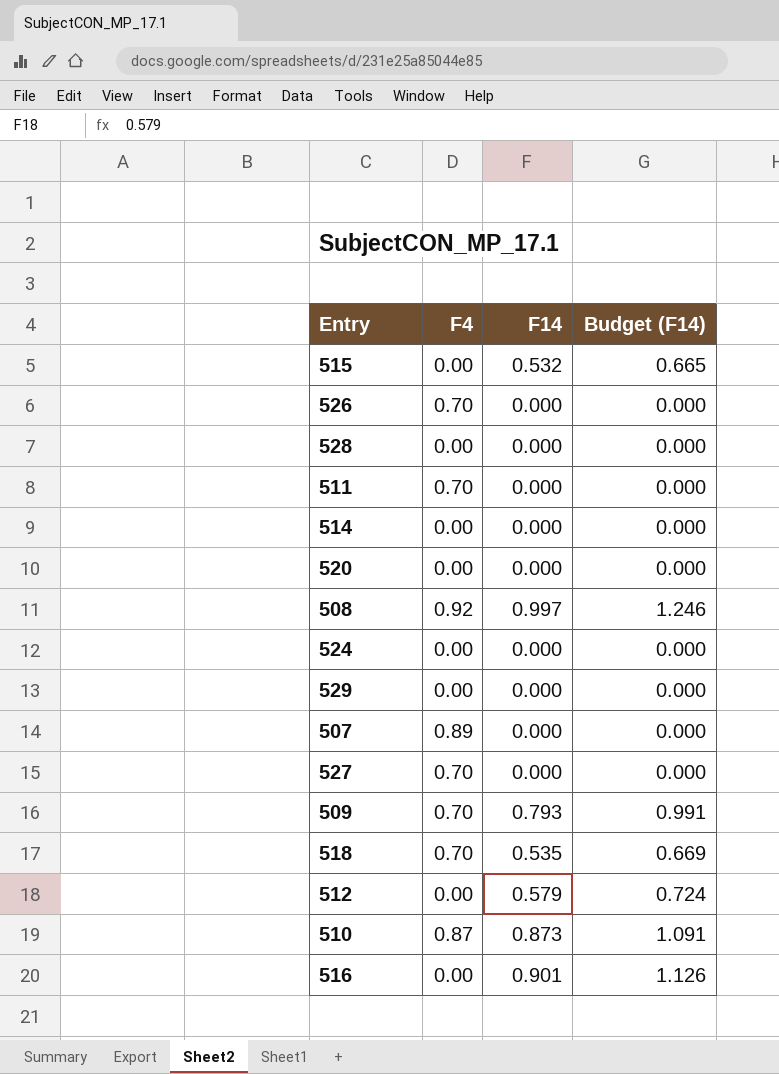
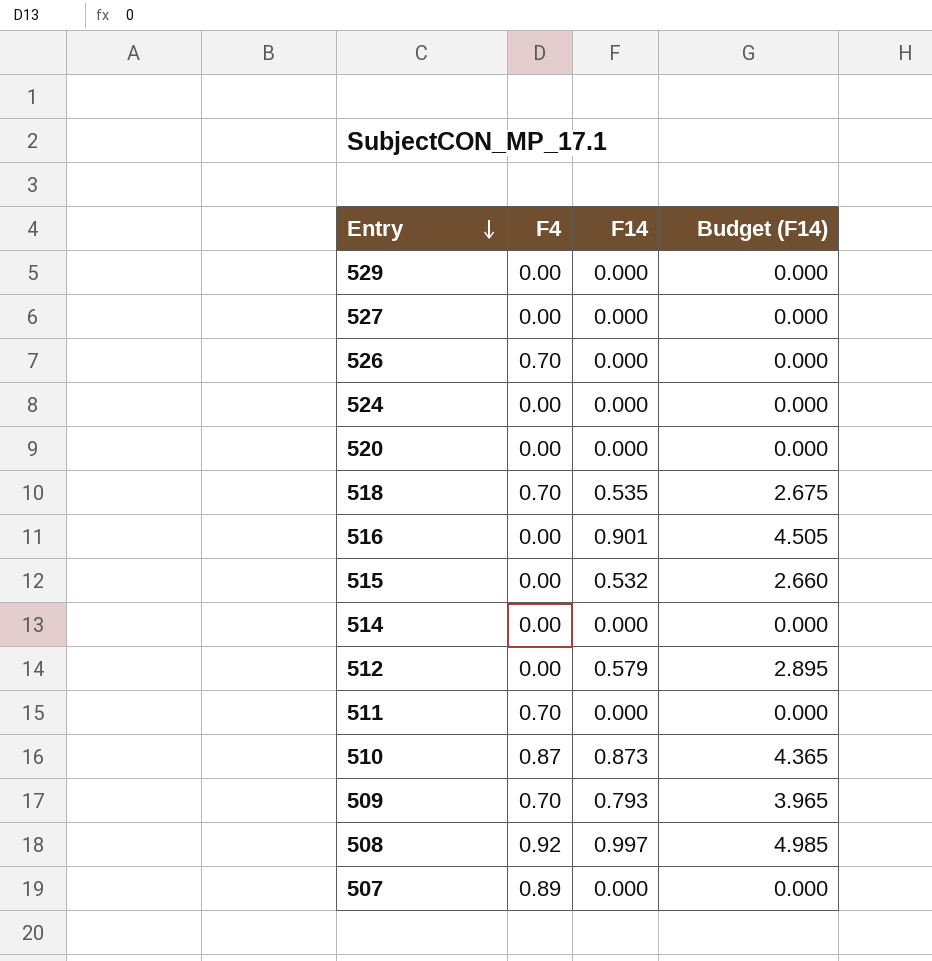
row order: none -> Entry descending
column Budget (F14) | formula: [F14] * 1.25 -> [F14] * 5
row 528: 0.00 | 0.000 | 0.000 -> none
527 | F4: 0.70 -> 0.00

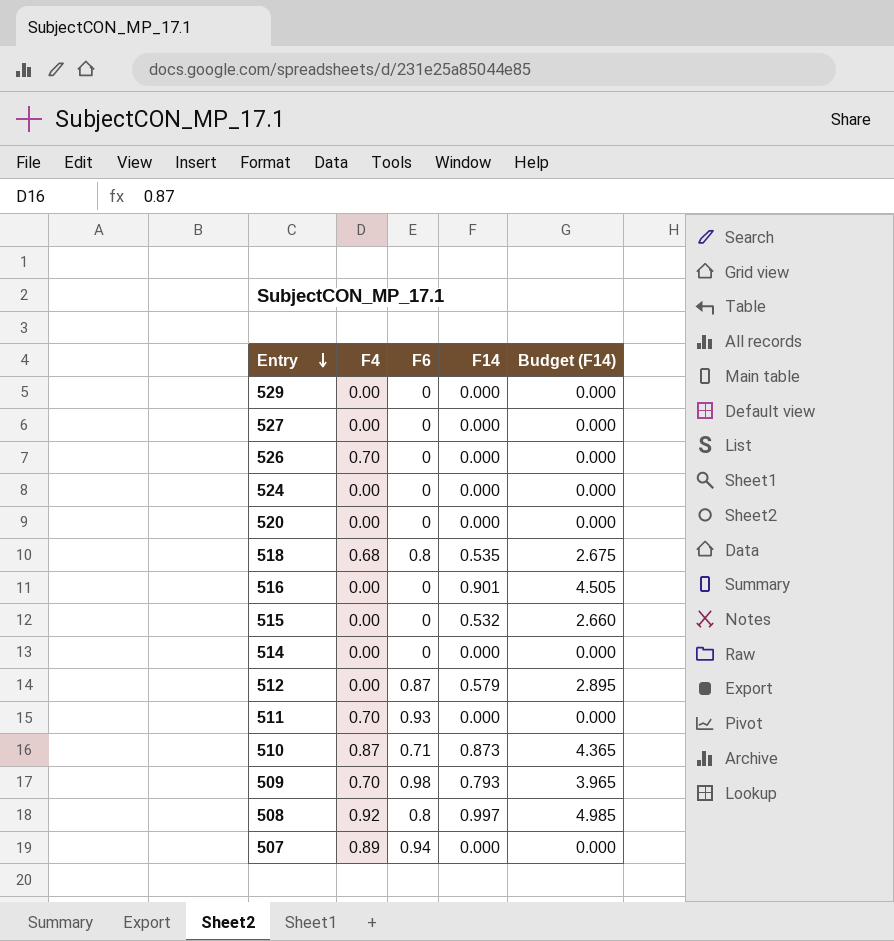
column F6 | position: none -> 3
518 | F4: 0.70 -> 0.68

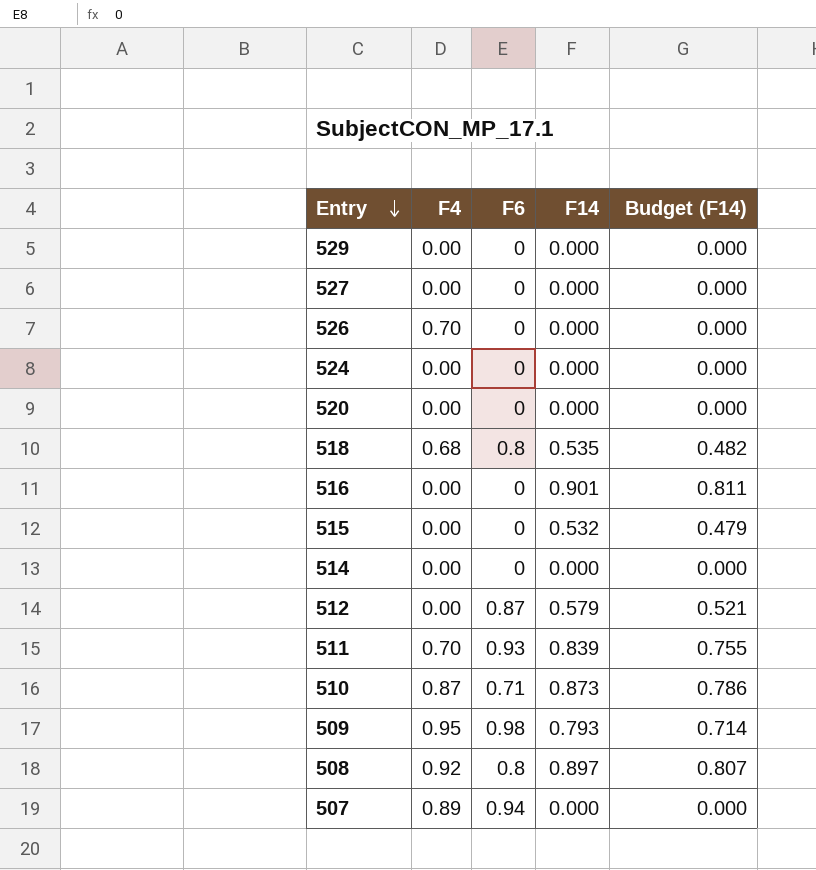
column Budget (F14) | formula: [F14] * 5 -> [F14] * 0.9
511 | F14: 0.000 -> 0.839
509 | F4: 0.70 -> 0.95
508 | F14: 0.997 -> 0.897

